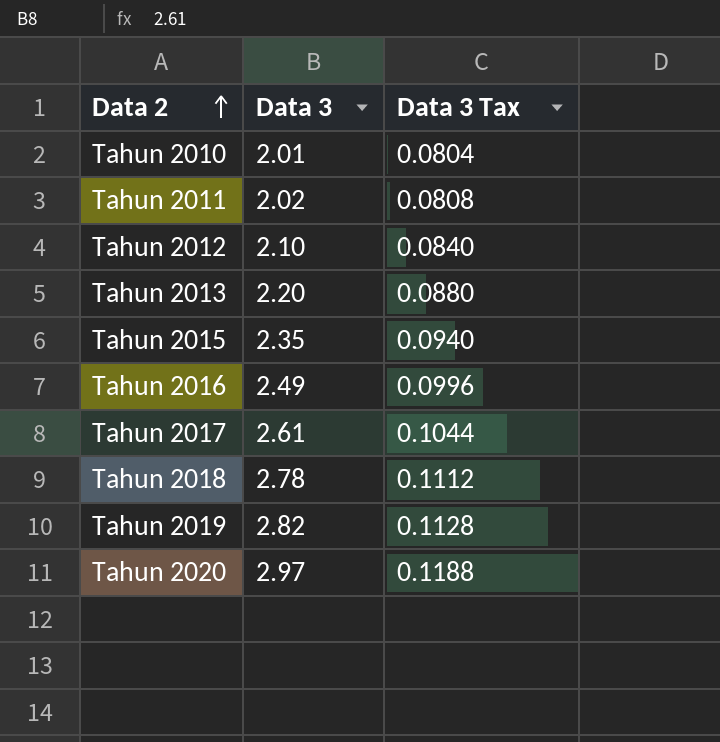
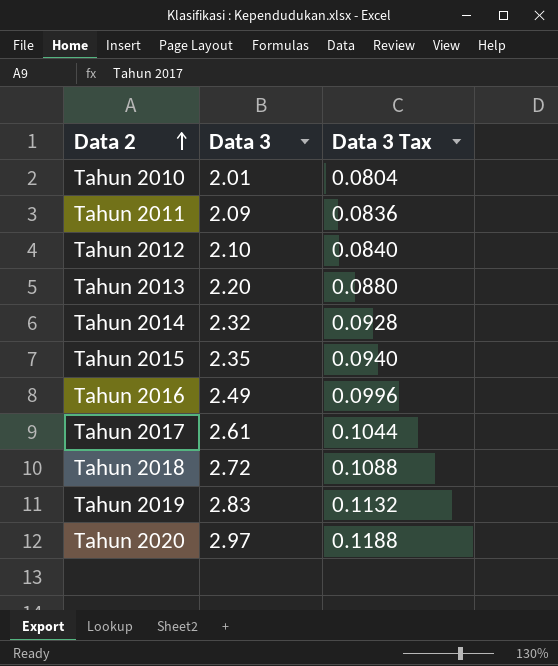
Tahun 2011 | Data 3: 2.02 -> 2.09
Tahun 2011 | Data 3 Tax: 0.0808 -> 0.0836
row Tahun 2014: none -> 2.32 | 0.0928
Tahun 2018 | Data 3: 2.78 -> 2.72
Tahun 2018 | Data 3 Tax: 0.1112 -> 0.1088
Tahun 2019 | Data 3: 2.82 -> 2.83
Tahun 2019 | Data 3 Tax: 0.1128 -> 0.1132

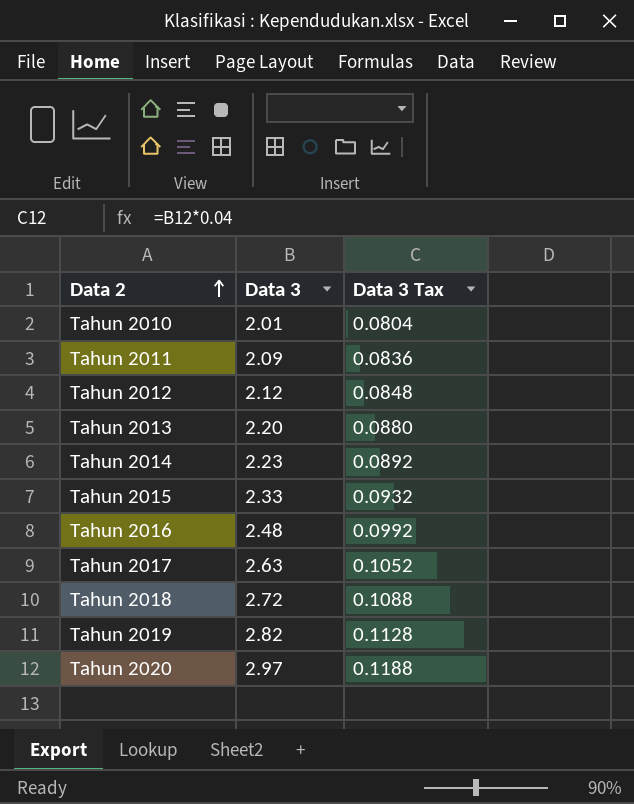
Tahun 2012 | Data 3: 2.10 -> 2.12
Tahun 2012 | Data 3 Tax: 0.0840 -> 0.0848
Tahun 2014 | Data 3: 2.32 -> 2.23
Tahun 2014 | Data 3 Tax: 0.0928 -> 0.0892
Tahun 2015 | Data 3: 2.35 -> 2.33
Tahun 2015 | Data 3 Tax: 0.0940 -> 0.0932
Tahun 2016 | Data 3: 2.49 -> 2.48
Tahun 2016 | Data 3 Tax: 0.0996 -> 0.0992
Tahun 2017 | Data 3: 2.61 -> 2.63
Tahun 2017 | Data 3 Tax: 0.1044 -> 0.1052
Tahun 2019 | Data 3: 2.83 -> 2.82
Tahun 2019 | Data 3 Tax: 0.1132 -> 0.1128

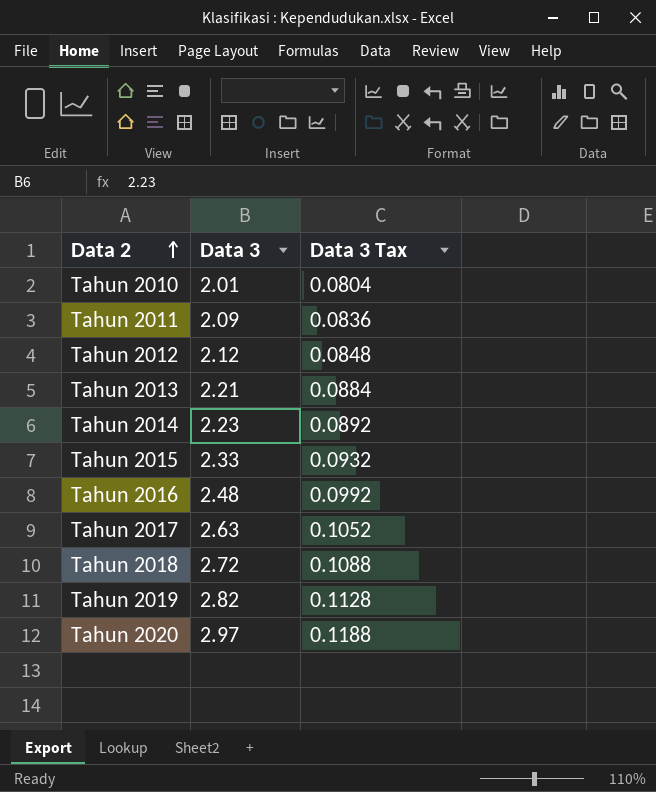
Tahun 2013 | Data 3: 2.20 -> 2.21
Tahun 2013 | Data 3 Tax: 0.0880 -> 0.0884

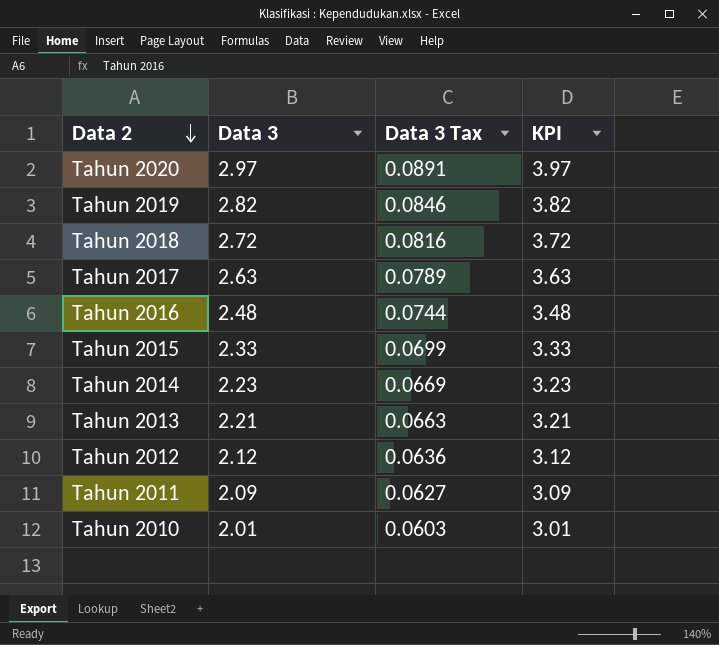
row order: Data 2 ascending -> Data 2 descending
column Data 3 Tax | formula: [Data 3] * 0.04 -> [Data 3] * 0.03
column KPI | formula: none -> [Data 3] + 1

